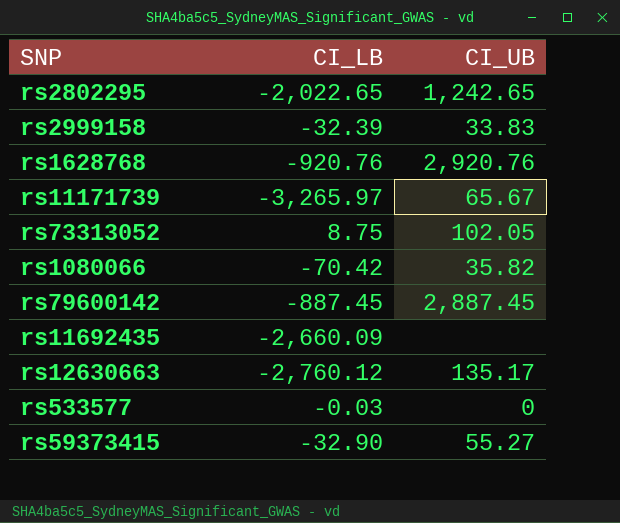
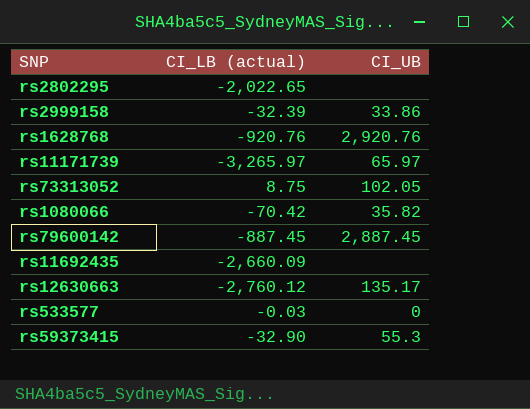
column name: CI_LB -> CI_LB (actual)
rs2802295 | CI_UB: 1,242.65 -> none
rs2999158 | CI_UB: 33.83 -> 33.86
rs11171739 | CI_UB: 65.67 -> 65.97
rs59373415 | CI_UB: 55.27 -> 55.3

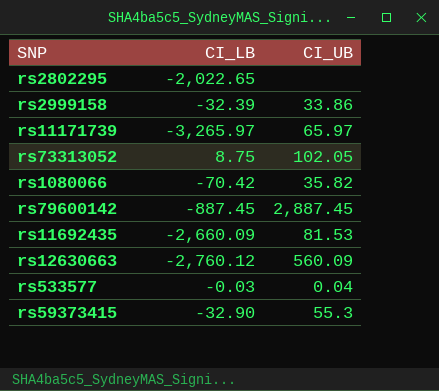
column name: CI_LB (actual) -> CI_LB
row rs1628768: -920.76 | 2,920.76 -> none
rs11692435 | CI_UB: none -> 81.53
rs12630663 | CI_UB: 135.17 -> 560.09
rs533577 | CI_UB: 0 -> 0.04

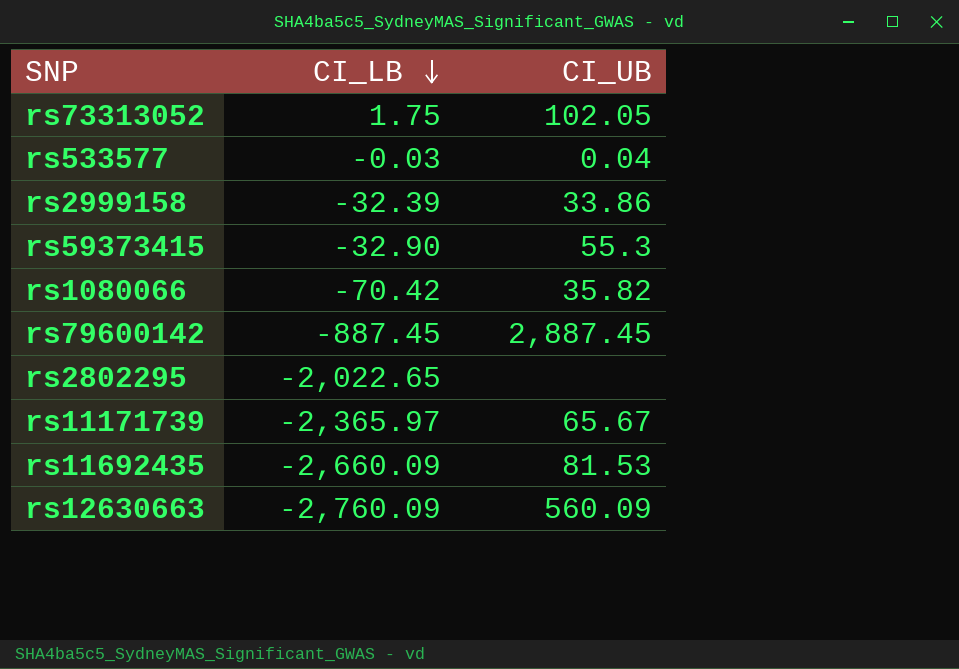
row order: none -> CI_LB descending
rs73313052 | CI_LB: 8.75 -> 1.75
rs11171739 | CI_LB: -3,265.97 -> -2,365.97
rs11171739 | CI_UB: 65.97 -> 65.67
rs12630663 | CI_LB: -2,760.12 -> -2,760.09

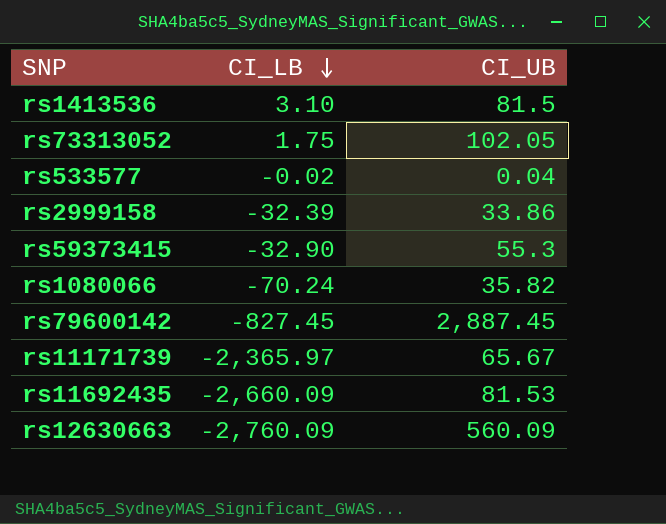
row rs2802295: -2,022.65 | none -> none
row rs1413536: none -> 3.10 | 81.5
rs533577 | CI_LB: -0.03 -> -0.02
rs1080066 | CI_LB: -70.42 -> -70.24
rs79600142 | CI_LB: -887.45 -> -827.45

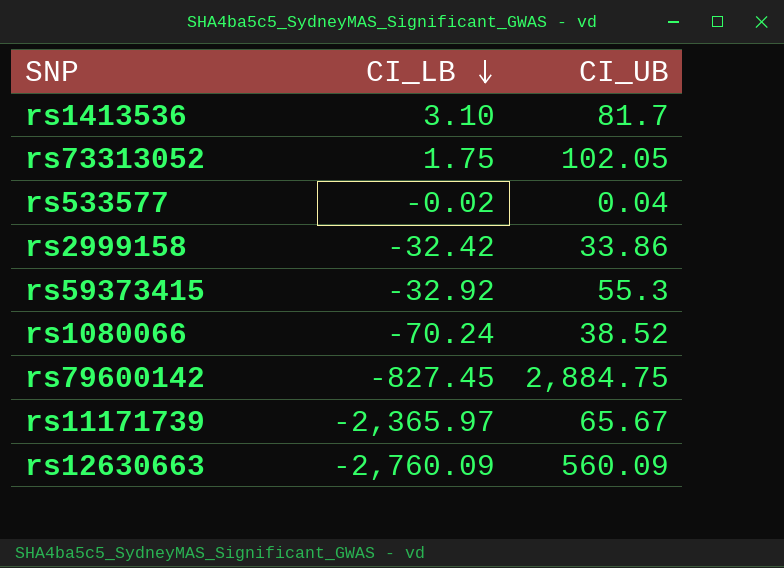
row rs11692435: -2,660.09 | 81.53 -> none
rs1413536 | CI_UB: 81.5 -> 81.7
rs2999158 | CI_LB: -32.39 -> -32.42
rs59373415 | CI_LB: -32.90 -> -32.92
rs1080066 | CI_UB: 35.82 -> 38.52
rs79600142 | CI_UB: 2,887.45 -> 2,884.75

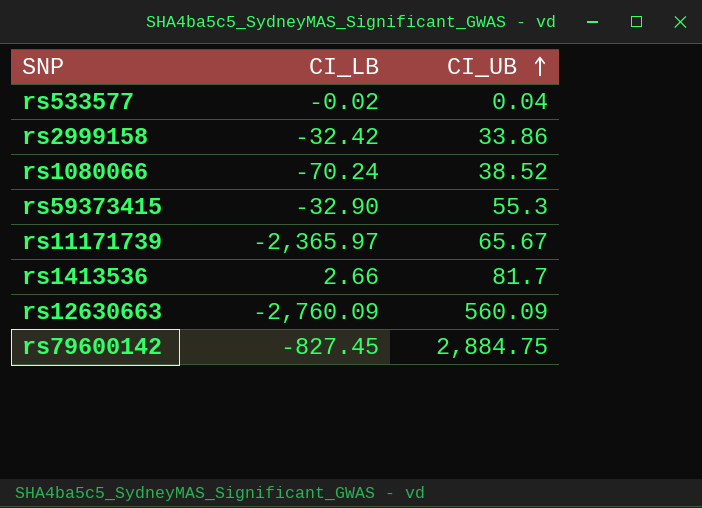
row order: CI_LB descending -> CI_UB ascending
row rs73313052: 1.75 | 102.05 -> none
rs59373415 | CI_LB: -32.92 -> -32.90
rs1413536 | CI_LB: 3.10 -> 2.66

